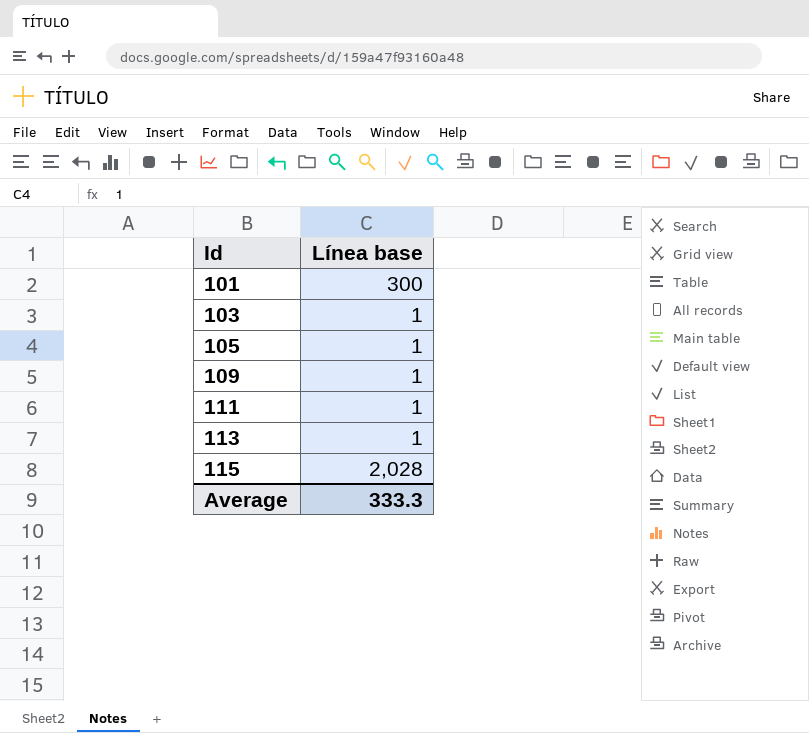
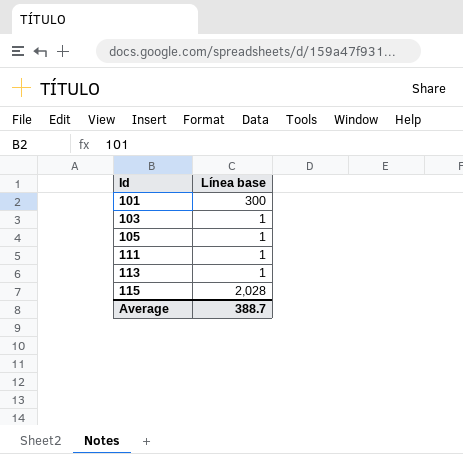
row 109: 1 -> none
Average | Línea base: 333.3 -> 388.7

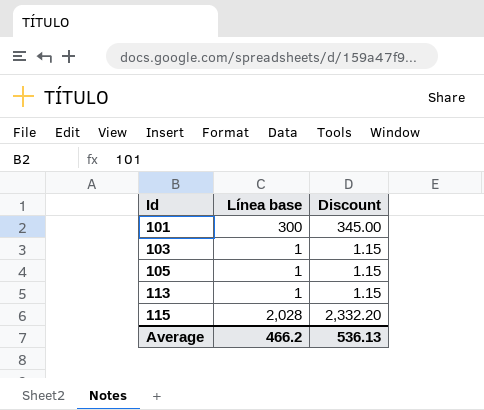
column Discount | formula: none -> [Línea base] * 1.15
row 111: 1 -> none
Average | Línea base: 388.7 -> 466.2

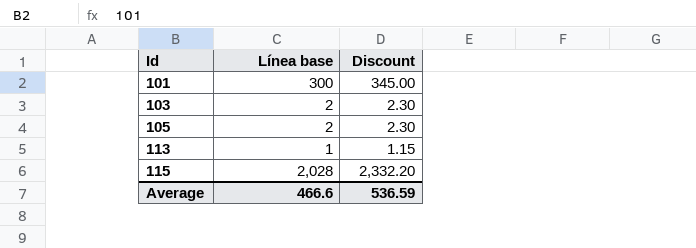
103 | Línea base: 1 -> 2
103 | Discount: 1.15 -> 2.30
105 | Línea base: 1 -> 2
105 | Discount: 1.15 -> 2.30
Average | Línea base: 466.2 -> 466.6
Average | Discount: 536.13 -> 536.59

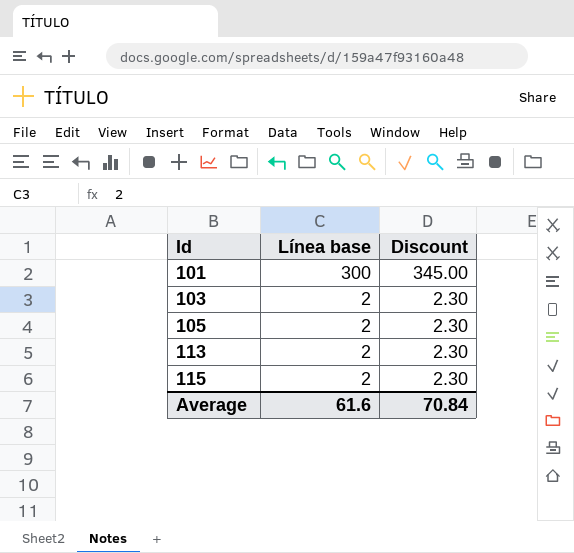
113 | Línea base: 1 -> 2
113 | Discount: 1.15 -> 2.30
115 | Línea base: 2,028 -> 2
115 | Discount: 2,332.20 -> 2.30
Average | Línea base: 466.6 -> 61.6
Average | Discount: 536.59 -> 70.84

